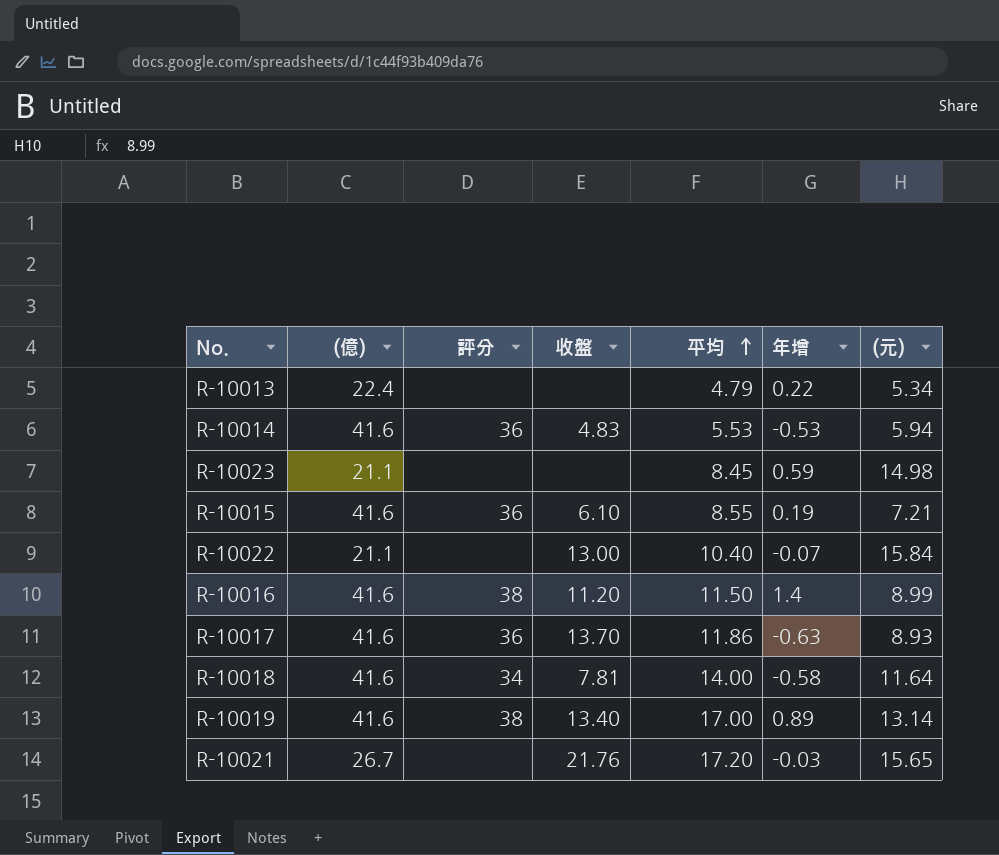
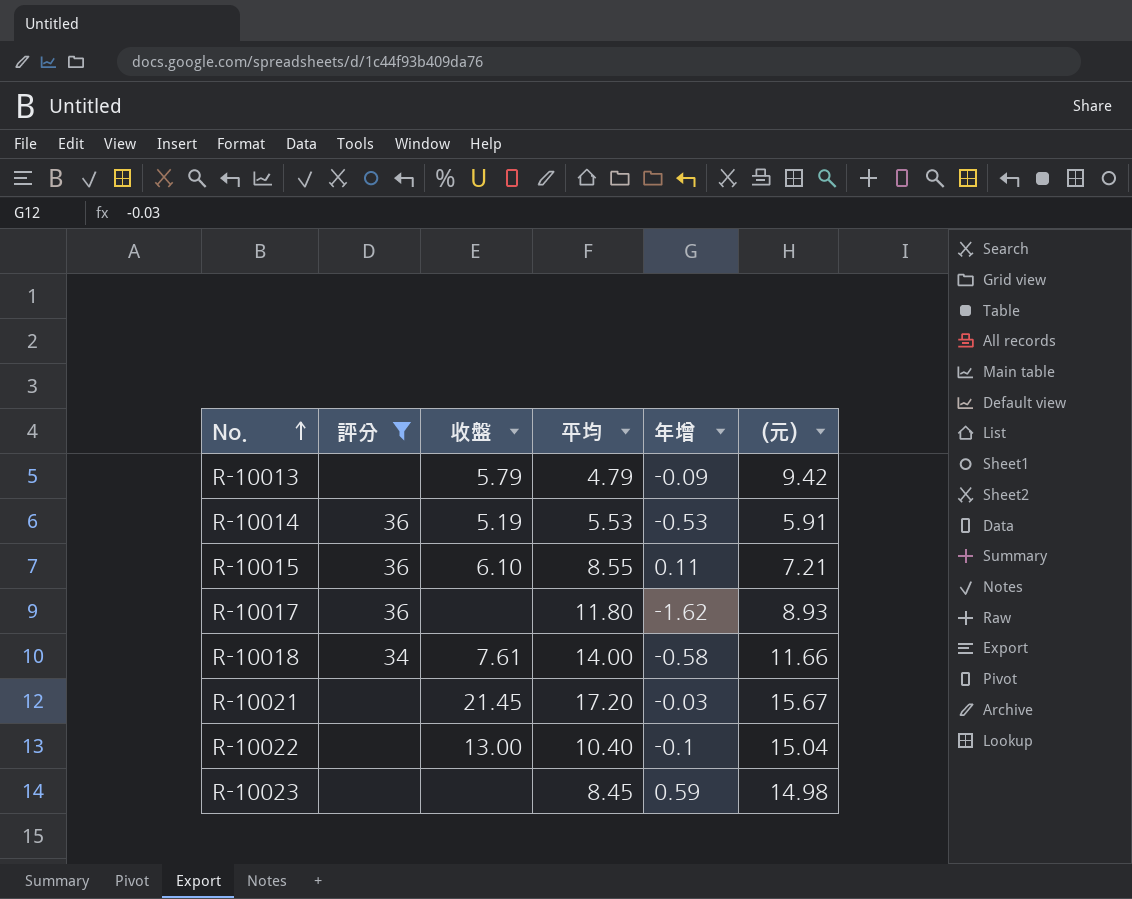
filter: none -> 評分 != 38
row order: 平均 ascending -> No. ascending
column (億) | position: 2 -> none
R-10013 | 收盤: none -> 5.79
R-10013 | 年增: 0.22 -> -0.09
R-10013 | (元): 5.34 -> 9.42
R-10014 | 收盤: 4.83 -> 5.19
R-10014 | (元): 5.94 -> 5.91
R-10015 | 年增: 0.19 -> 0.11
R-10017 | 收盤: 13.70 -> none
R-10017 | 平均: 11.86 -> 11.80
R-10017 | 年增: -0.63 -> -1.62
R-10018 | 收盤: 7.81 -> 7.61
R-10018 | (元): 11.64 -> 11.66
R-10021 | 收盤: 21.76 -> 21.45
R-10021 | (元): 15.65 -> 15.67
R-10022 | 年增: -0.07 -> -0.1
R-10022 | (元): 15.84 -> 15.04

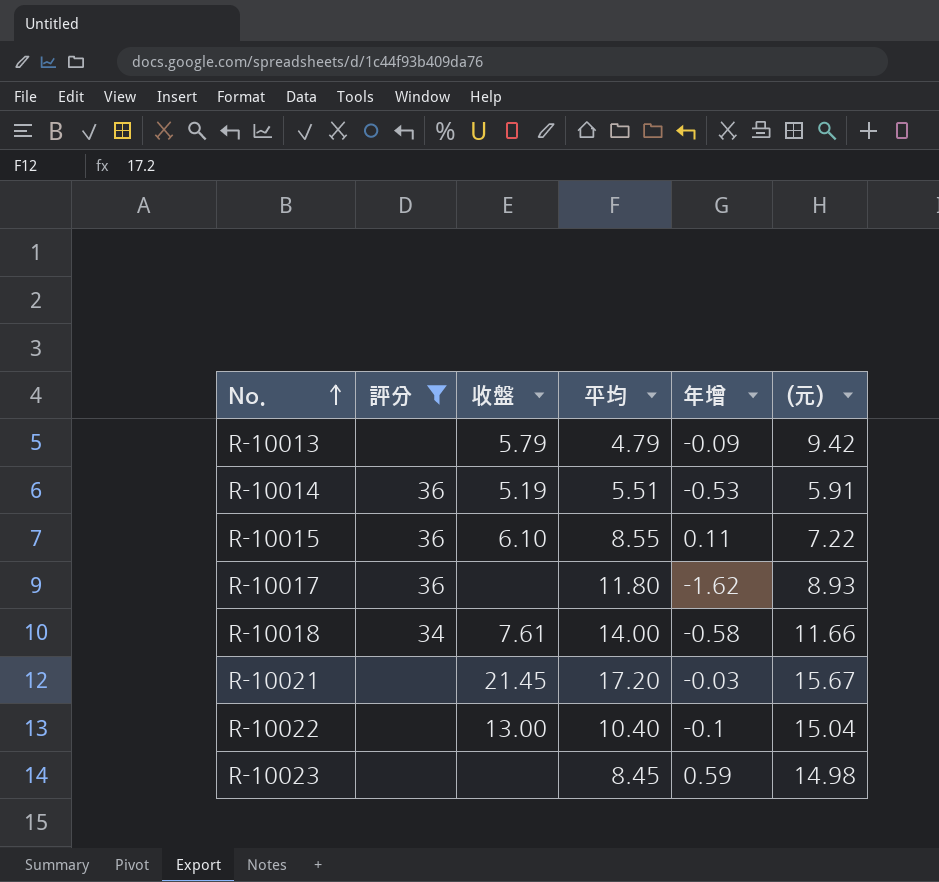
R-10014 | 平均: 5.53 -> 5.51
R-10015 | (元): 7.21 -> 7.22

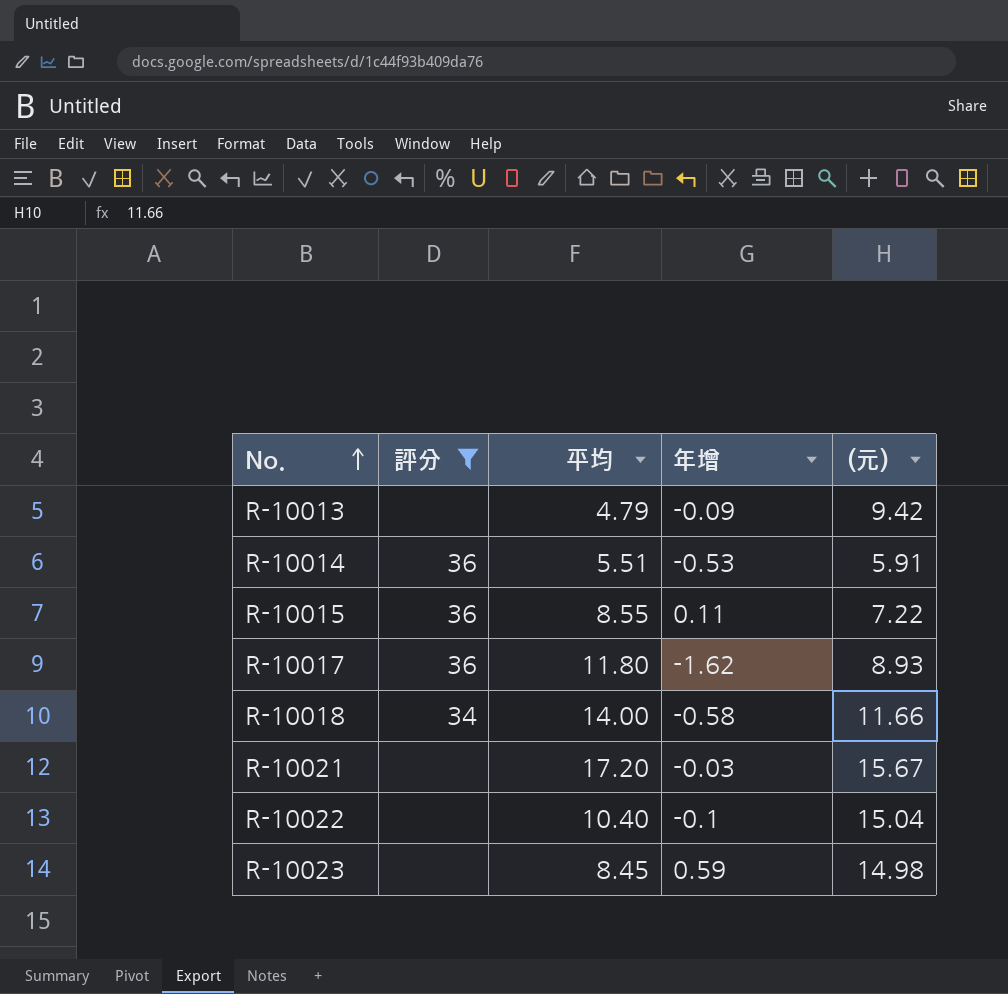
column 收盤 | position: 3 -> none

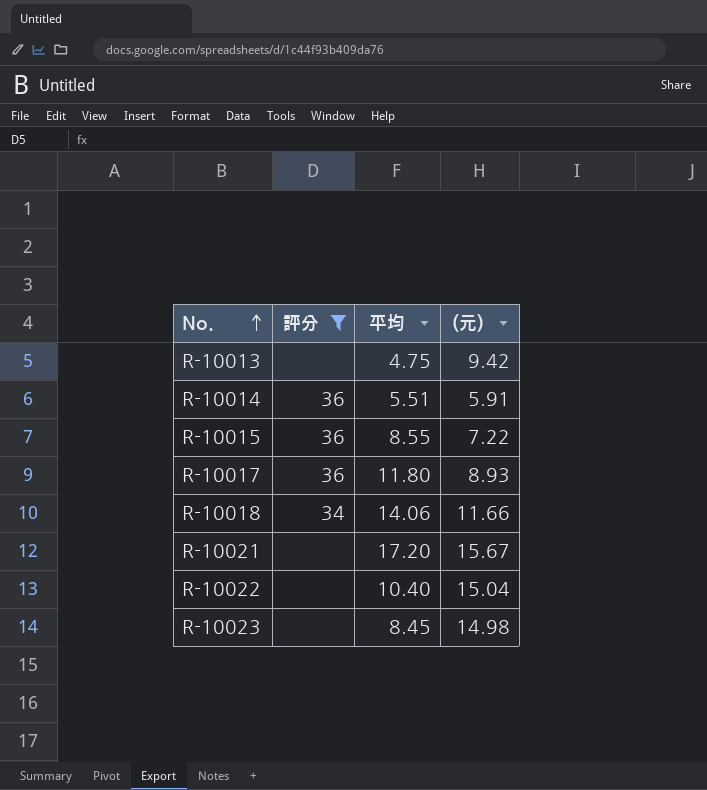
column 年增 | position: 4 -> none
R-10013 | 平均: 4.79 -> 4.75
R-10018 | 平均: 14.00 -> 14.06

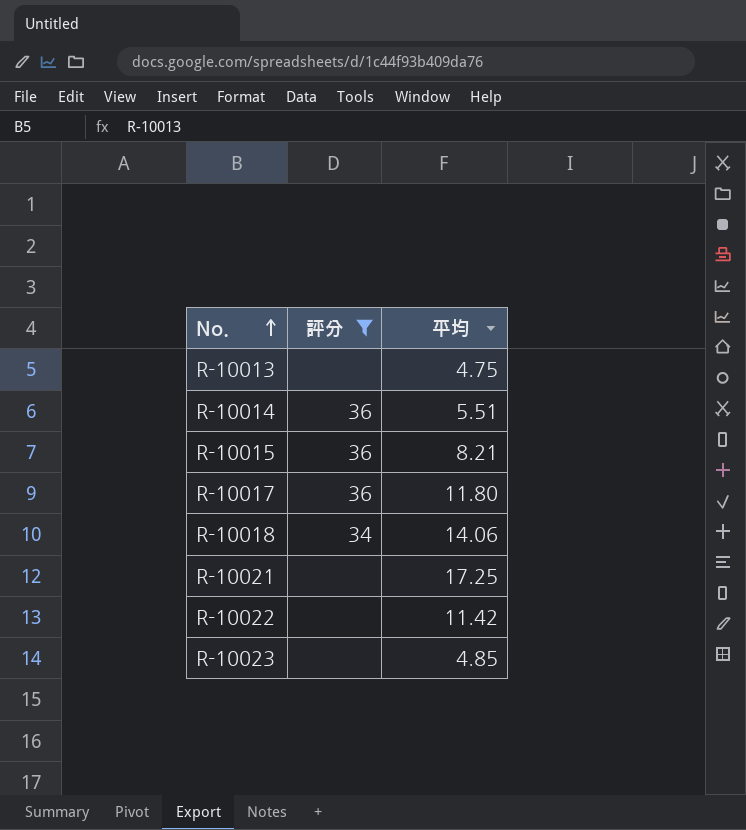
column (元) | position: 4 -> none
R-10015 | 平均: 8.55 -> 8.21
R-10021 | 平均: 17.20 -> 17.25
R-10022 | 平均: 10.40 -> 11.42
R-10023 | 平均: 8.45 -> 4.85

